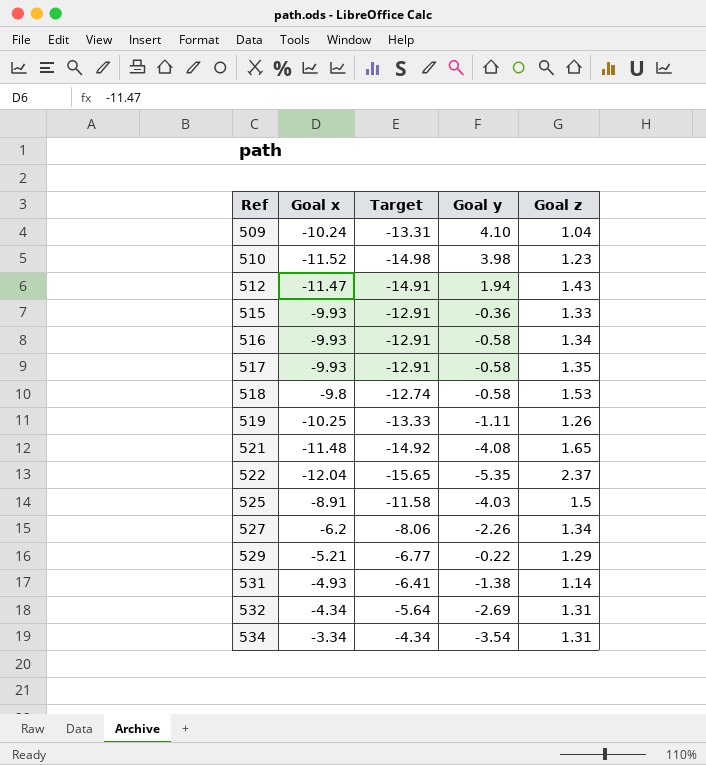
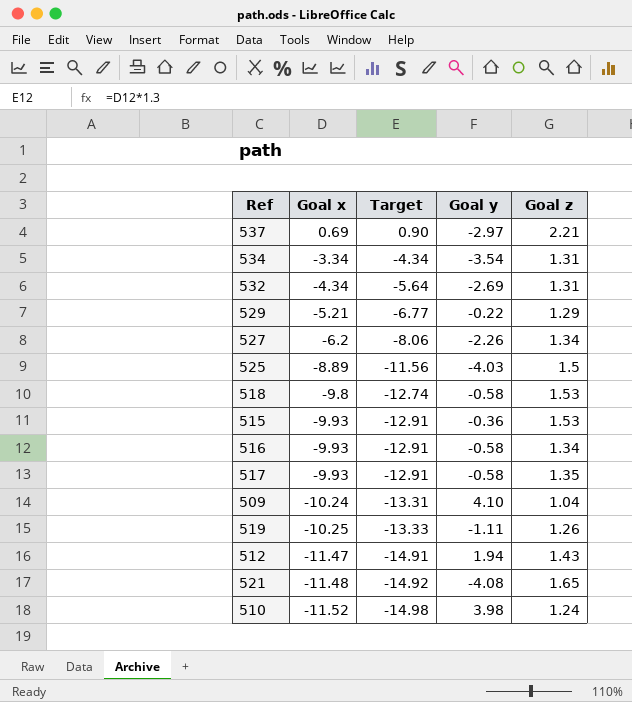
row order: Ref ascending -> Goal x descending
row 522: -12.04 | -15.65 | -5.35 | 2.37 -> none
row 531: -4.93 | -6.41 | -1.38 | 1.14 -> none
row 537: none -> 0.69 | 0.90 | -2.97 | 2.21
525 | Goal x: -8.91 -> -8.89
525 | Target: -11.58 -> -11.56
515 | Goal z: 1.33 -> 1.53
510 | Goal z: 1.23 -> 1.24

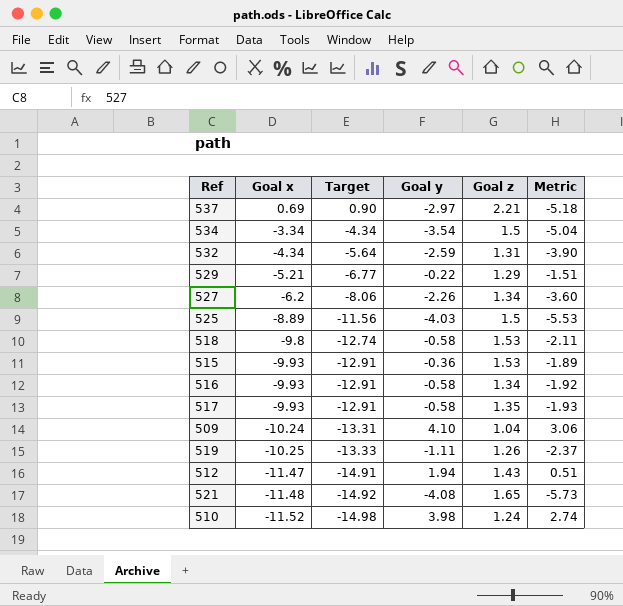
column Metric | formula: none -> [Goal y] - [Goal z]
534 | Goal z: 1.31 -> 1.5
532 | Goal y: -2.69 -> -2.59

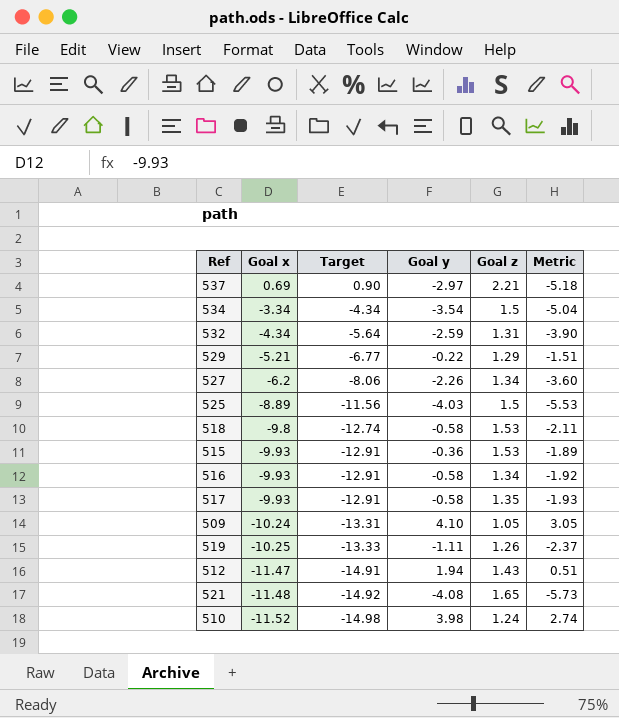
509 | Goal z: 1.04 -> 1.05
509 | Metric: 3.06 -> 3.05

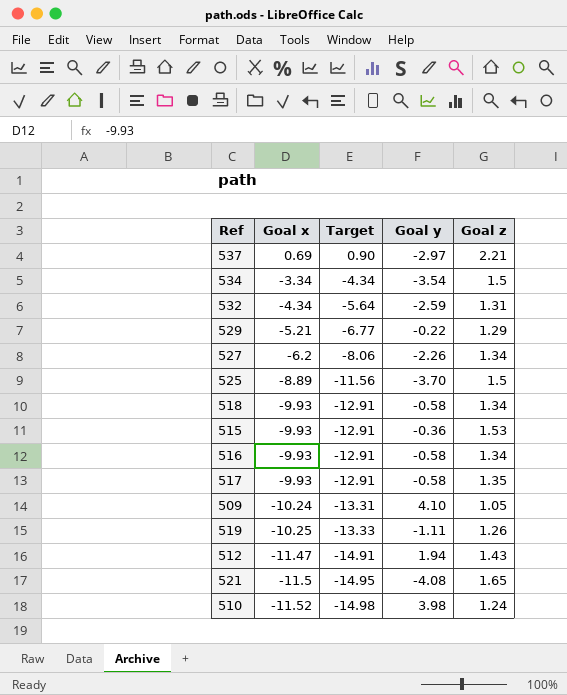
column Metric | formula: [Goal y] - [Goal z] -> none
525 | Goal y: -4.03 -> -3.70
518 | Goal x: -9.8 -> -9.93
518 | Target: -12.74 -> -12.91
518 | Goal z: 1.53 -> 1.34
521 | Goal x: -11.48 -> -11.5
521 | Target: -14.92 -> -14.95

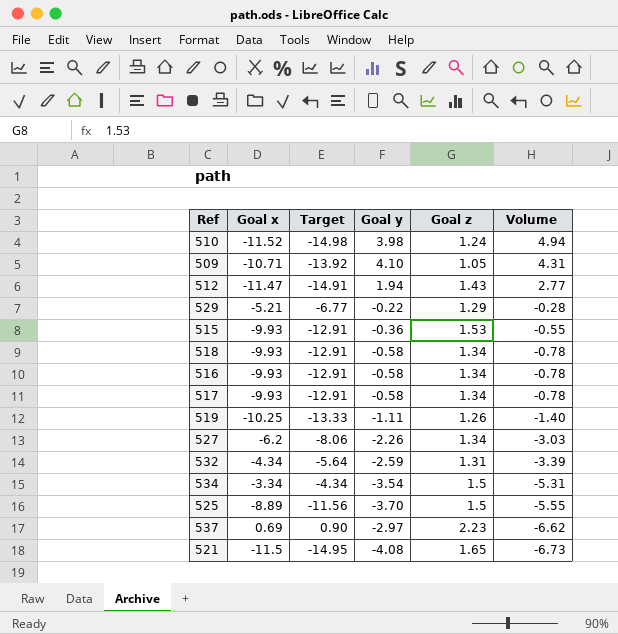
row order: Goal x descending -> Volume descending
column Volume | formula: none -> [Goal y] * [Goal z]
509 | Goal x: -10.24 -> -10.71
509 | Target: -13.31 -> -13.92
517 | Goal z: 1.35 -> 1.34
537 | Goal z: 2.21 -> 2.23

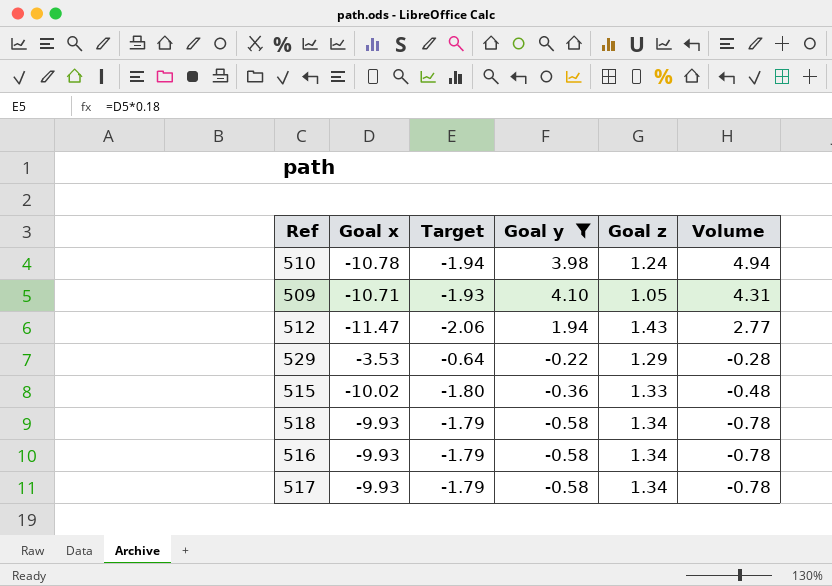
filter: none -> Goal y >= -0.58
column Target | formula: [Goal x] * 1.3 -> [Goal x] * 0.18
510 | Goal x: -11.52 -> -10.78
529 | Goal x: -5.21 -> -3.53
515 | Goal x: -9.93 -> -10.02
515 | Goal z: 1.53 -> 1.33
515 | Volume: -0.55 -> -0.48

